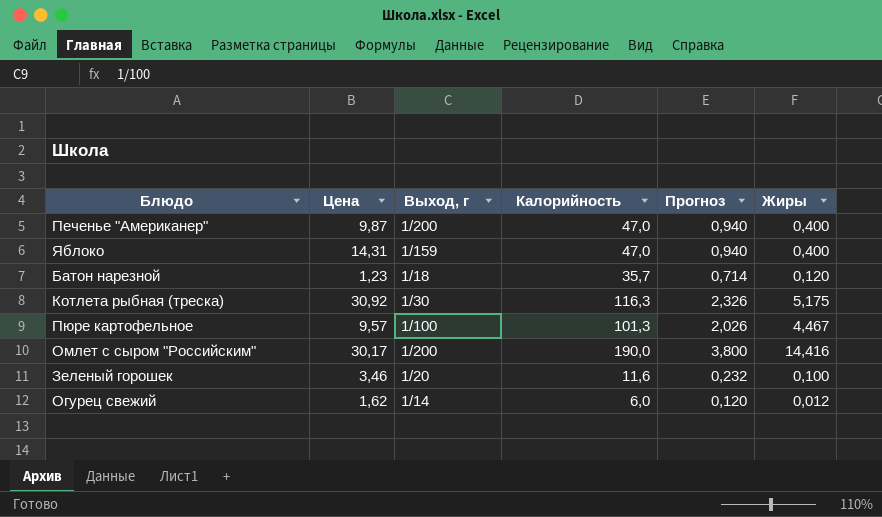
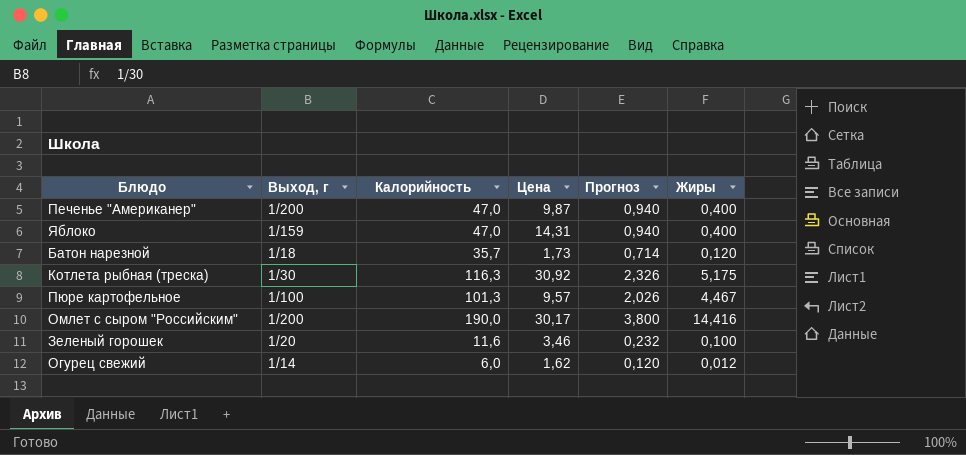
column Цена | position: 2 -> 4
Батон нарезной | Цена: 1,23 -> 1,73

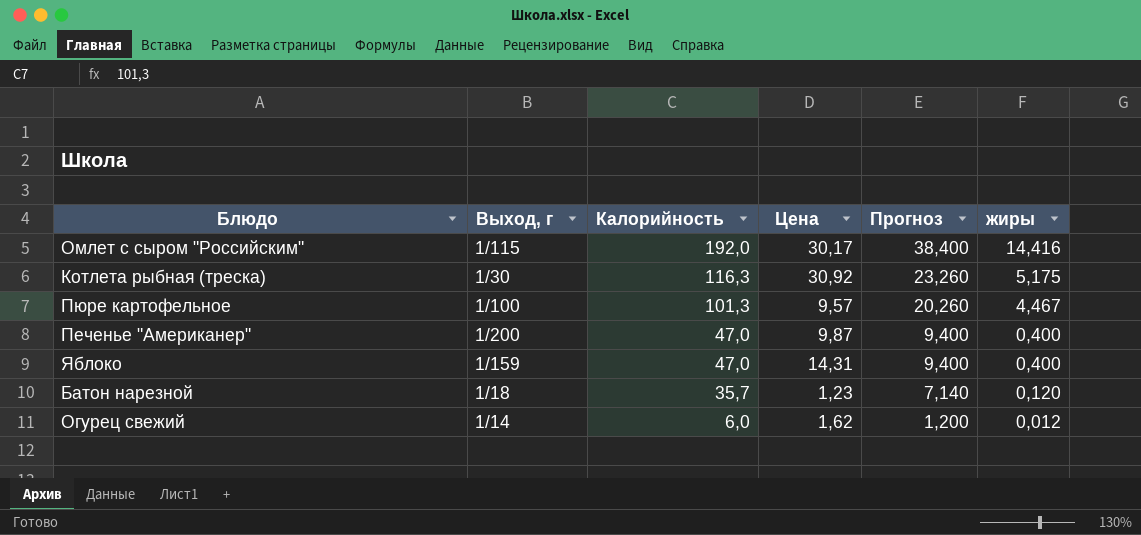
row order: none -> Калорийность descending
column Прогноз | formula: [Калорийность] * 0,02 -> [Калорийность] * 0,2
column name: Жиры -> жиры
row Зеленый горошек: 1/20 | 11,6 | 3,46 | 0,232 | 0,100 -> none
Омлет с сыром "Российским" | Выход, г: 1/200 -> 1/115
Омлет с сыром "Российским" | Калорийность: 190,0 -> 192,0
Батон нарезной | Цена: 1,73 -> 1,23

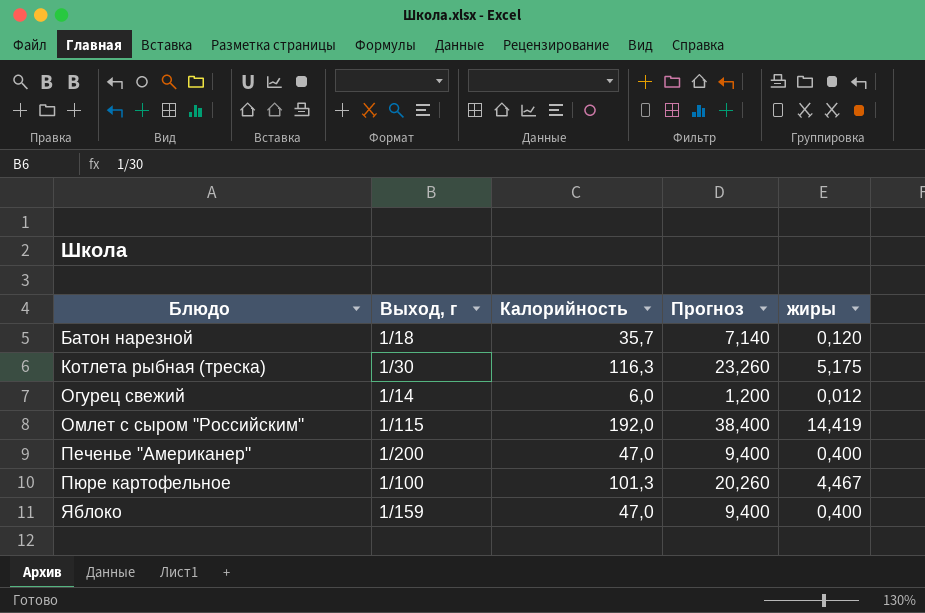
row order: Калорийность descending -> Блюдо ascending
column Цена | position: 4 -> none
Омлет с сыром "Российским" | жиры: 14,416 -> 14,419

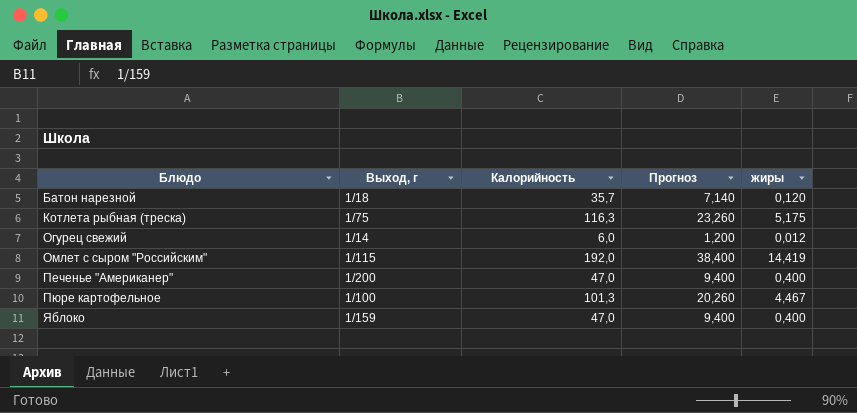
Котлета рыбная (треска) | Выход, г: 1/30 -> 1/75

